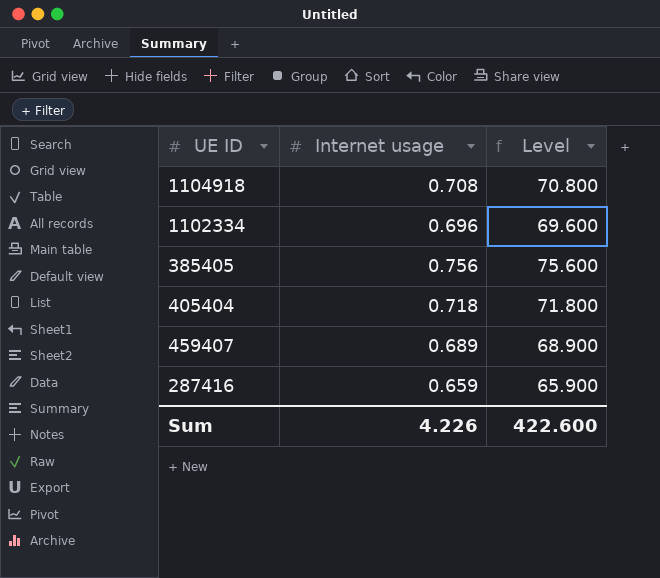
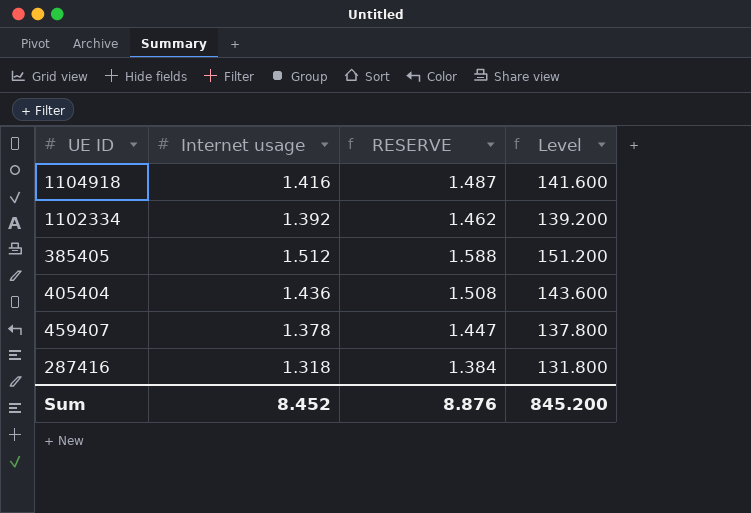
column RESERVE | formula: none -> [Internet usage] * 1.05
1104918 | Internet usage: 0.708 -> 1.416
1104918 | Level: 70.800 -> 141.600
1102334 | Internet usage: 0.696 -> 1.392
1102334 | Level: 69.600 -> 139.200
385405 | Internet usage: 0.756 -> 1.512
385405 | Level: 75.600 -> 151.200
405404 | Internet usage: 0.718 -> 1.436
405404 | Level: 71.800 -> 143.600
459407 | Internet usage: 0.689 -> 1.378
459407 | Level: 68.900 -> 137.800
287416 | Internet usage: 0.659 -> 1.318
287416 | Level: 65.900 -> 131.800
Sum | Internet usage: 4.226 -> 8.452
Sum | Level: 422.600 -> 845.200

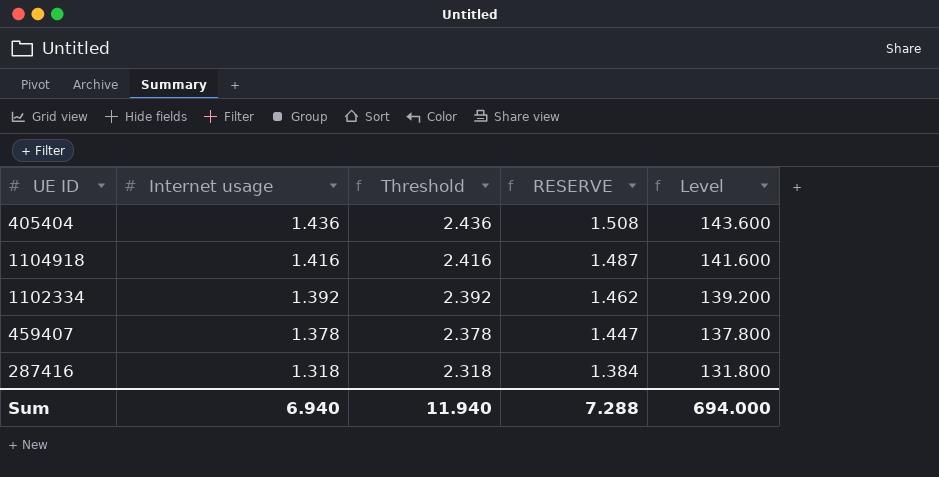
row order: none -> Internet usage descending
column Threshold | formula: none -> [Internet usage] + 1
row 385405: 1.512 | 1.588 | 151.200 -> none
Sum | Internet usage: 8.452 -> 6.940
Sum | RESERVE: 8.876 -> 7.288
Sum | Level: 845.200 -> 694.000

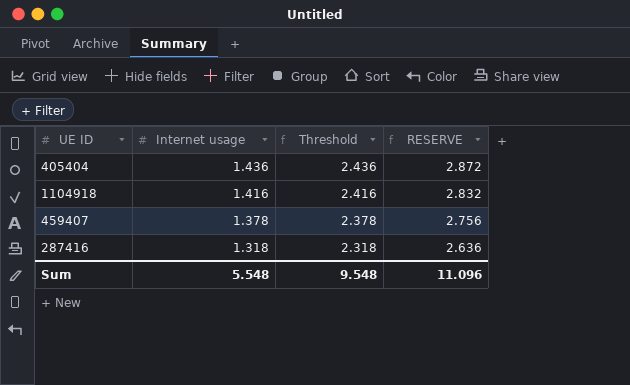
column Level | formula: [Internet usage] * 100 -> none
column RESERVE | formula: [Internet usage] * 1.05 -> [Internet usage] * 2
row 1102334: 1.392 | 2.392 | 1.462 | 139.200 -> none
Sum | Internet usage: 6.940 -> 5.548
Sum | Threshold: 11.940 -> 9.548
Sum | RESERVE: 7.288 -> 11.096

